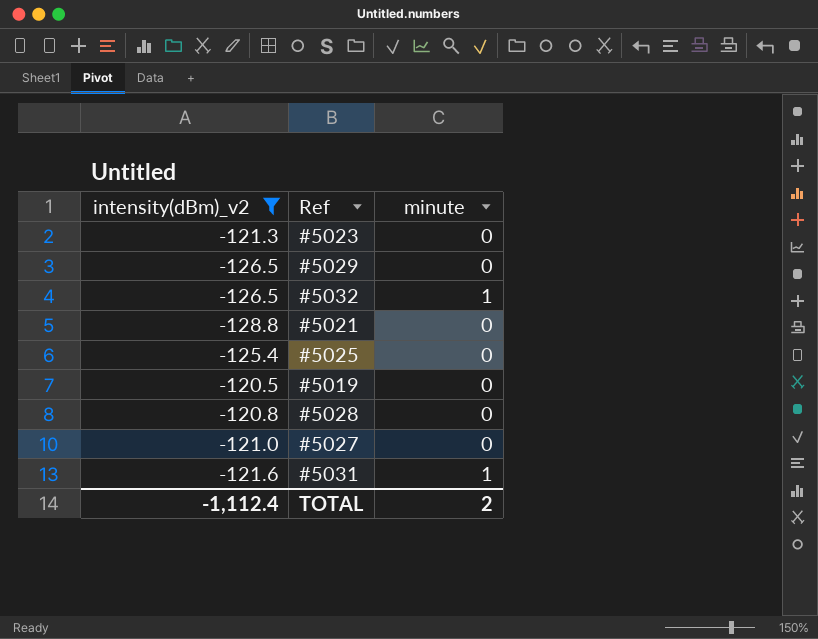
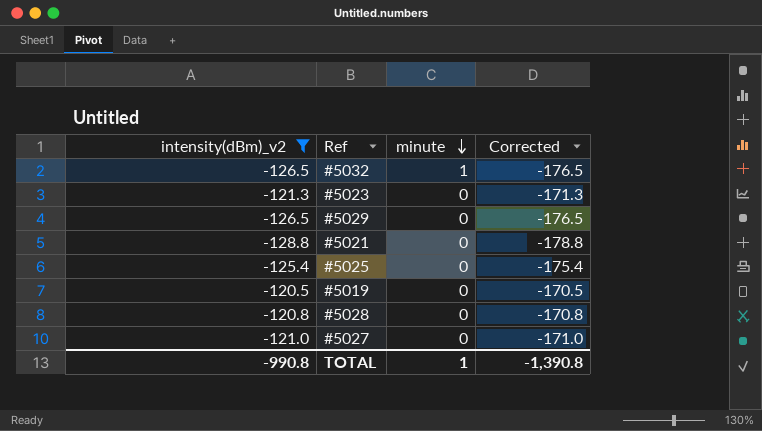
row order: none -> minute descending
column Corrected | formula: none -> [intensity(dBm)_v2] - 50
row #5031: -121.6 | 1 -> none
TOTAL | intensity(dBm)_v2: -1,112.4 -> -990.8
TOTAL | minute: 2 -> 1

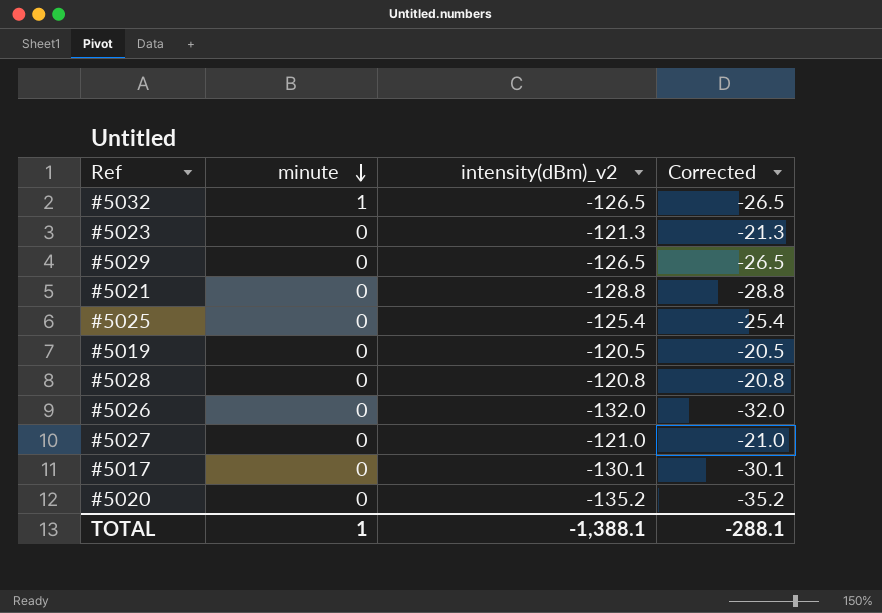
filter: intensity(dBm)_v2 >= -128.8 -> none
column intensity(dBm)_v2 | position: 1 -> 3
column Corrected | formula: [intensity(dBm)_v2] - 50 -> [intensity(dBm)_v2] + 100
TOTAL | intensity(dBm)_v2: -990.8 -> -1,388.1
TOTAL | Corrected: -1,390.8 -> -288.1

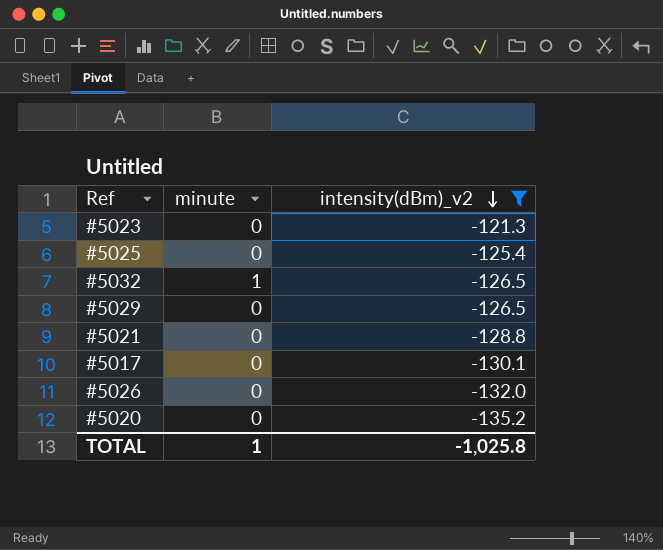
filter: none -> intensity(dBm)_v2 <= -121.3
row order: minute descending -> intensity(dBm)_v2 descending
column Corrected | formula: [intensity(dBm)_v2] + 100 -> none
TOTAL | intensity(dBm)_v2: -1,388.1 -> -1,025.8

